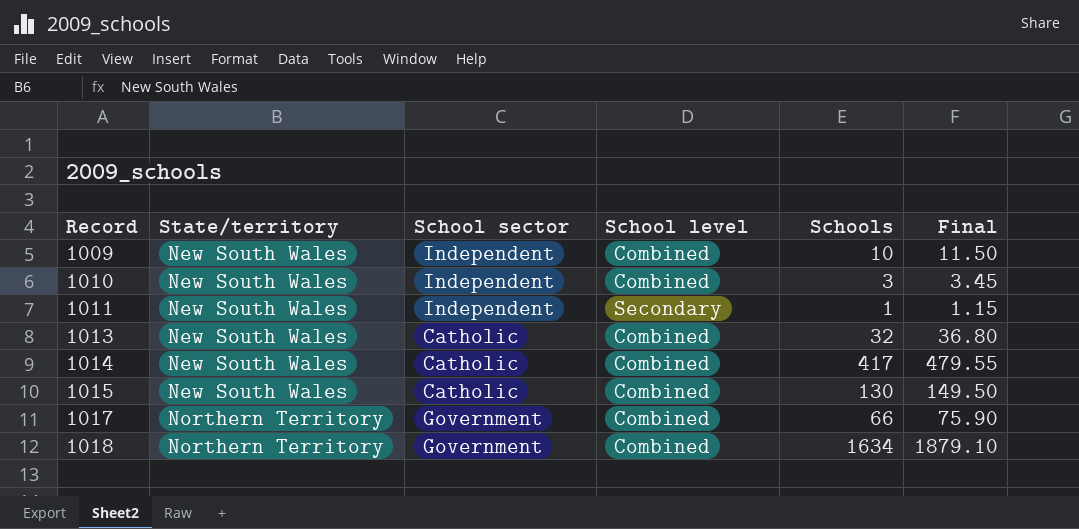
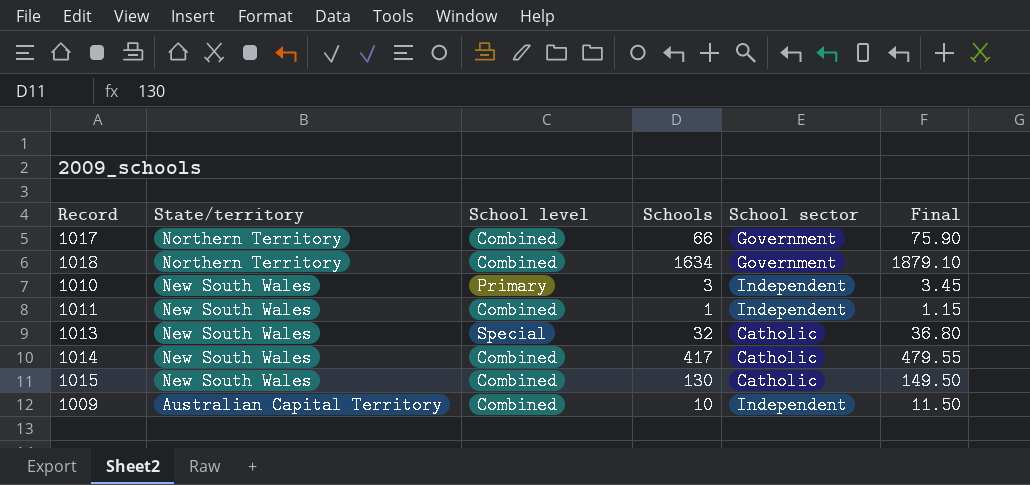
row order: Record ascending -> State/territory descending
column School sector | position: 3 -> 5
1010 | School level: Combined -> Primary
1011 | School level: Secondary -> Combined
1013 | School level: Combined -> Special
1009 | State/territory: New South Wales -> Australian Capital Territory

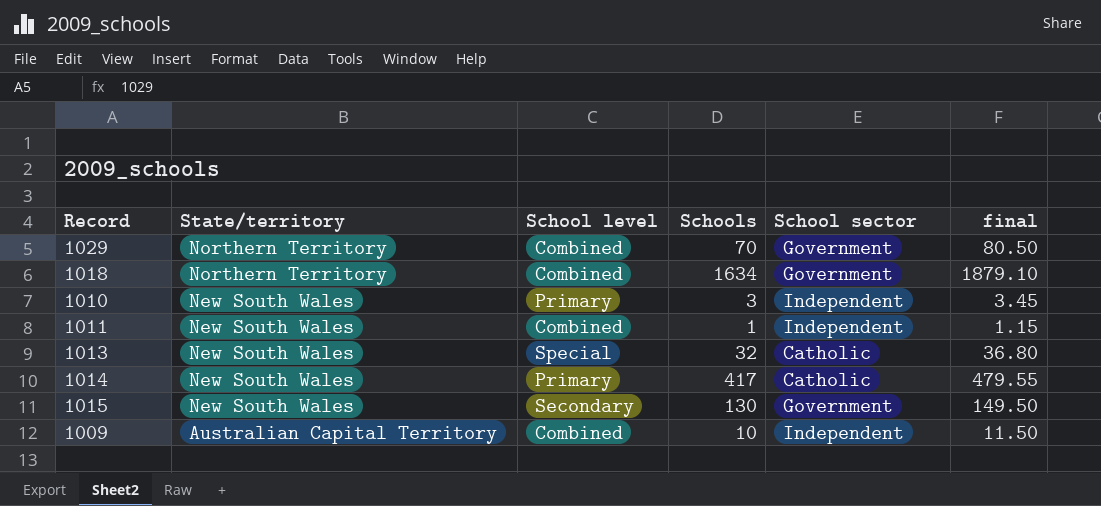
column name: Final -> final
row 1017: Northern Territory | Combined | 66 | Government | 75.90 -> none
row 1029: none -> Northern Territory | Combined | 70 | Government | 80.50
1014 | School level: Combined -> Primary
1015 | School level: Combined -> Secondary
1015 | School sector: Catholic -> Government

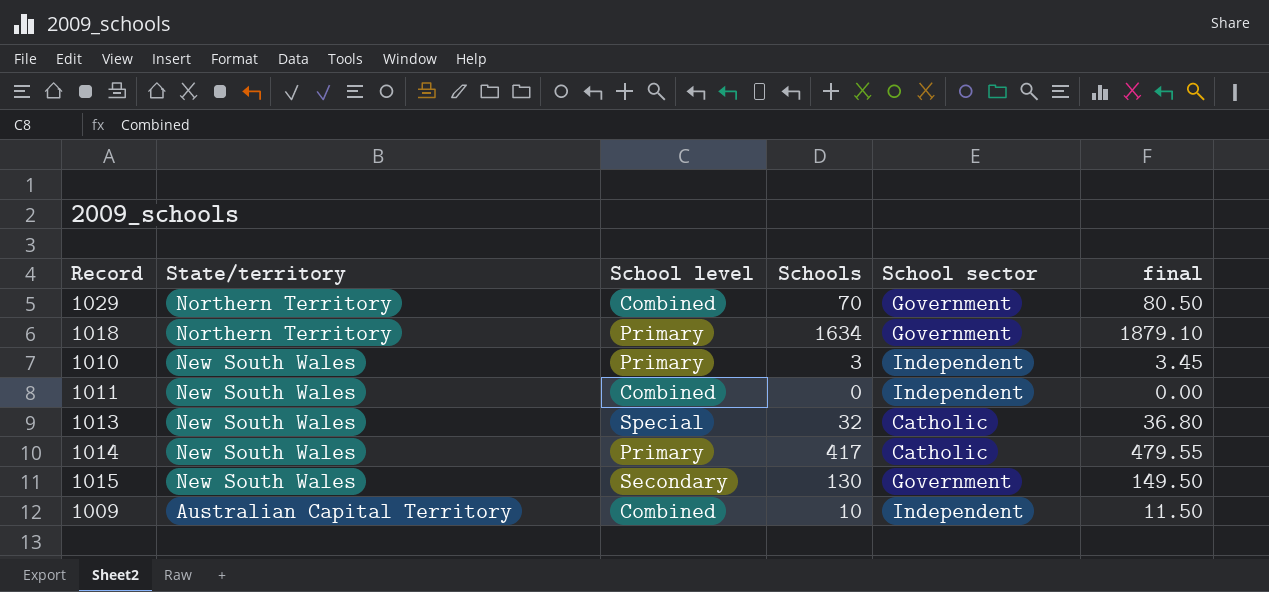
1018 | School level: Combined -> Primary
1011 | Schools: 1 -> 0
1011 | final: 1.15 -> 0.00

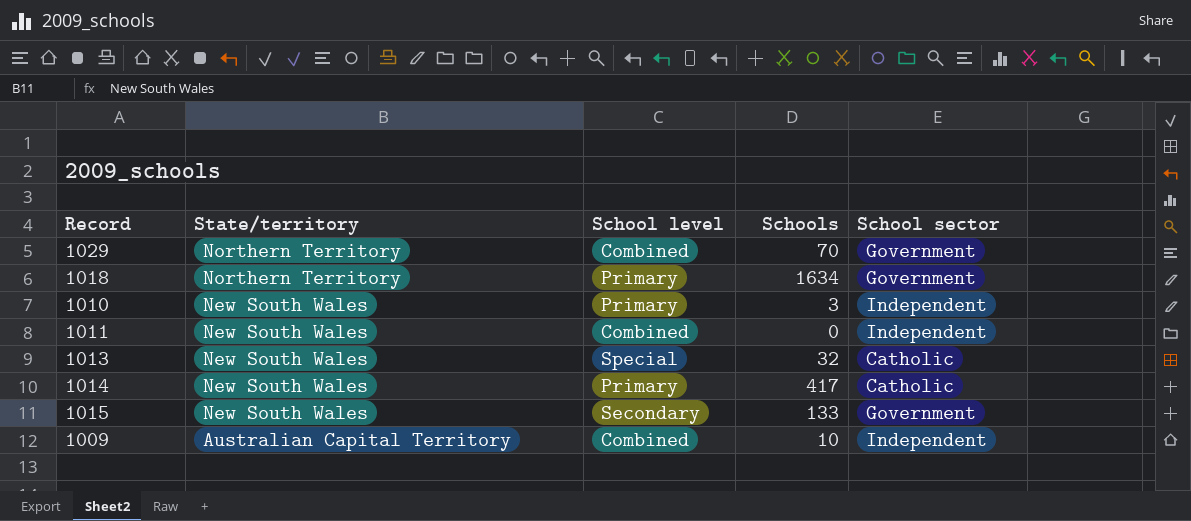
column final | formula: [Schools] * 1.15 -> none
1015 | Schools: 130 -> 133

